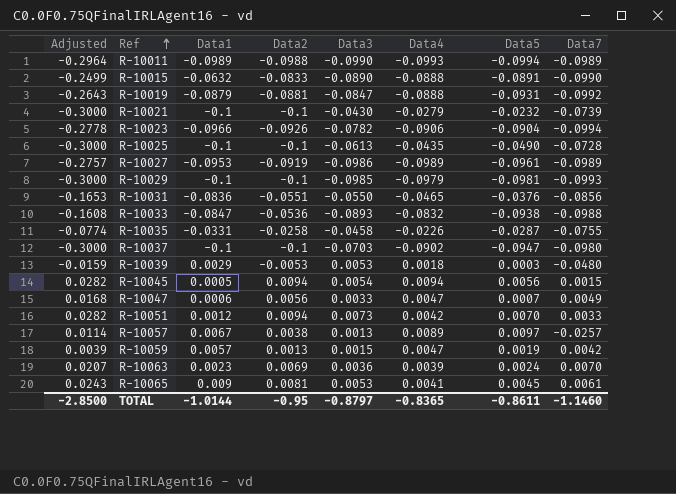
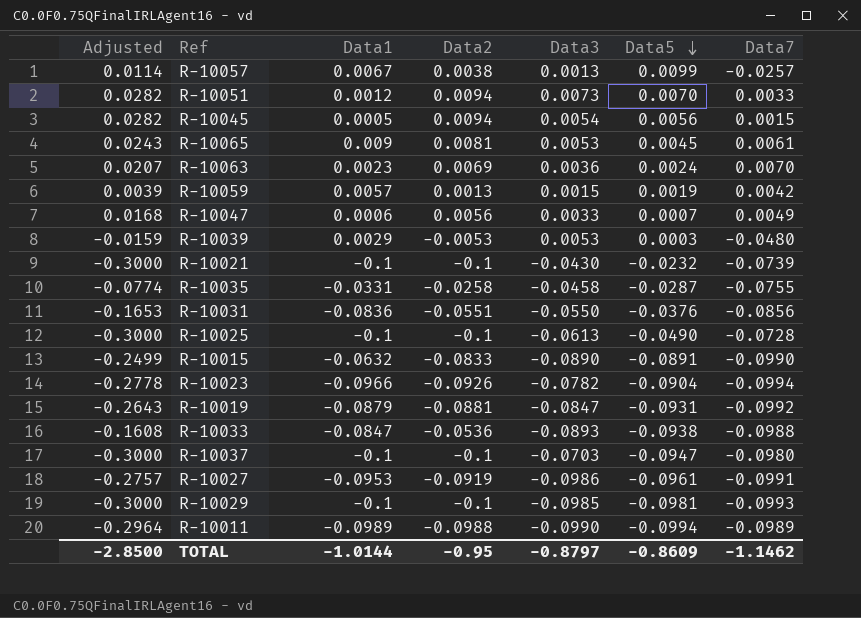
row order: Ref ascending -> Data5 descending
column Data4 | position: 6 -> none
R-10057 | Data5: 0.0097 -> 0.0099
R-10027 | Data7: -0.0989 -> -0.0991
TOTAL | Data5: -0.8611 -> -0.8609
TOTAL | Data7: -1.1460 -> -1.1462

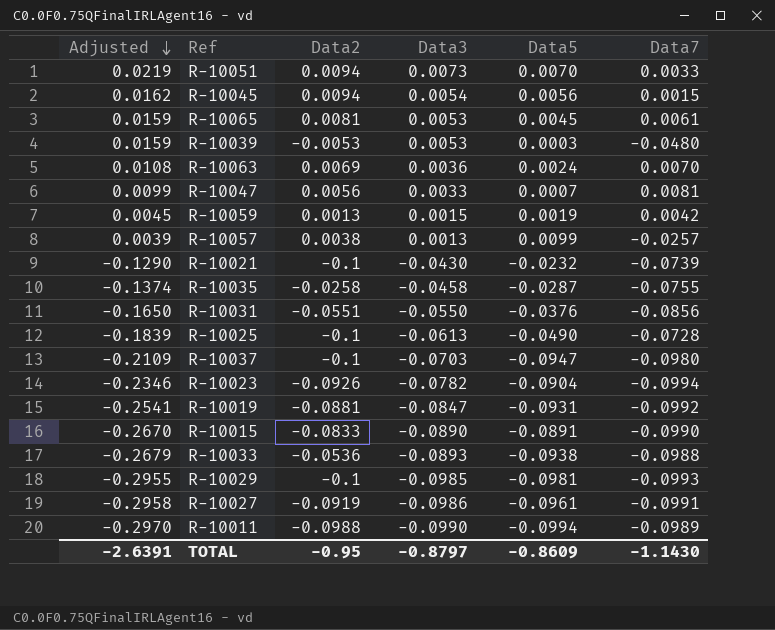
row order: Data5 descending -> Adjusted descending
column Data1 | position: 3 -> none
column Adjusted | formula: [Data2] * 3 -> [Data3] * 3
R-10047 | Data7: 0.0049 -> 0.0081
TOTAL | Adjusted: -2.8500 -> -2.6391
TOTAL | Data7: -1.1462 -> -1.1430

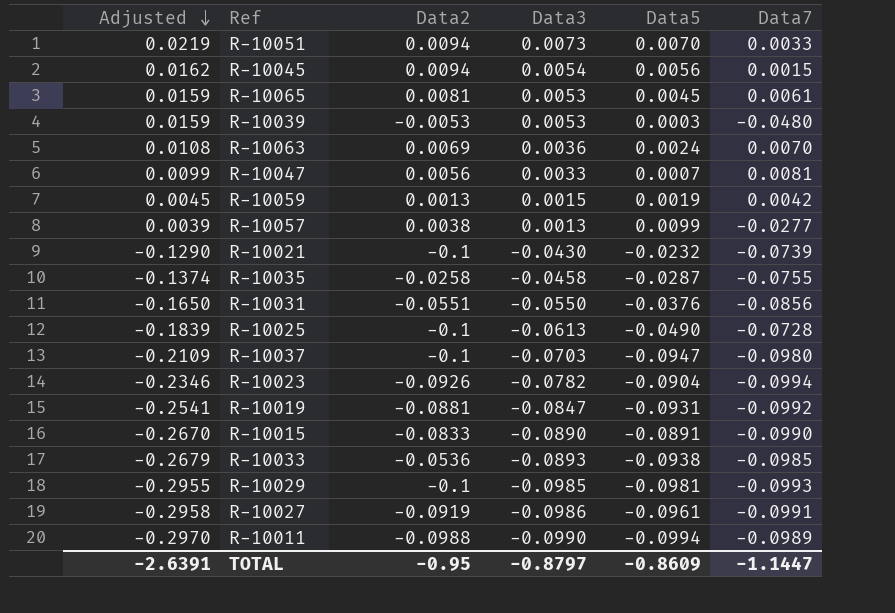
R-10057 | Data7: -0.0257 -> -0.0277
R-10033 | Data7: -0.0988 -> -0.0985
TOTAL | Data7: -1.1430 -> -1.1447

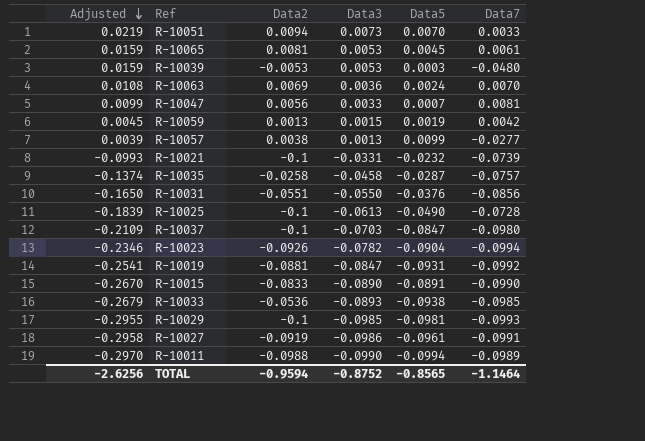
row R-10045: 0.0162 | 0.0094 | 0.0054 | 0.0056 | 0.0015 -> none
R-10021 | Adjusted: -0.1290 -> -0.0993
R-10021 | Data3: -0.0430 -> -0.0331
R-10035 | Data7: -0.0755 -> -0.0757
R-10037 | Data5: -0.0947 -> -0.0847
TOTAL | Adjusted: -2.6391 -> -2.6256
TOTAL | Data2: -0.95 -> -0.9594
TOTAL | Data3: -0.8797 -> -0.8752
TOTAL | Data5: -0.8609 -> -0.8565
TOTAL | Data7: -1.1447 -> -1.1464

